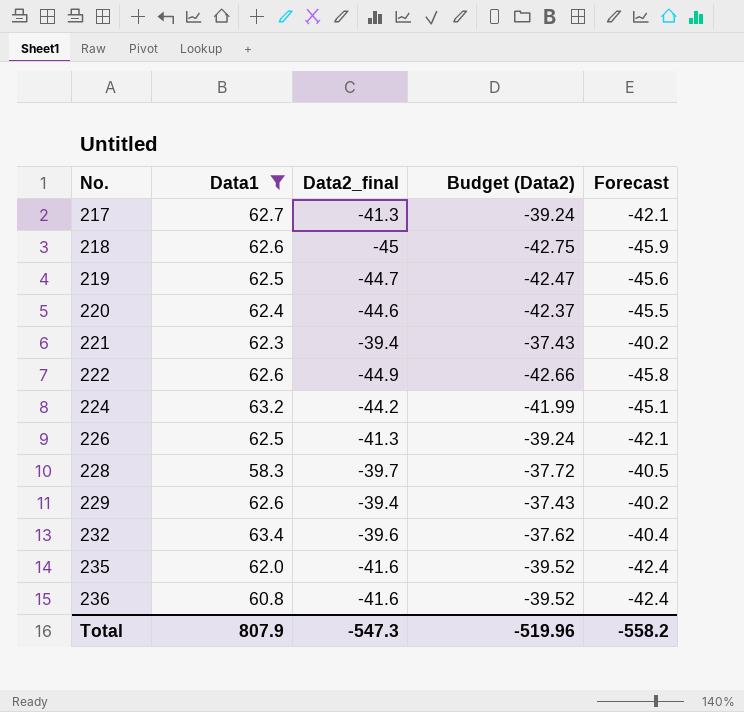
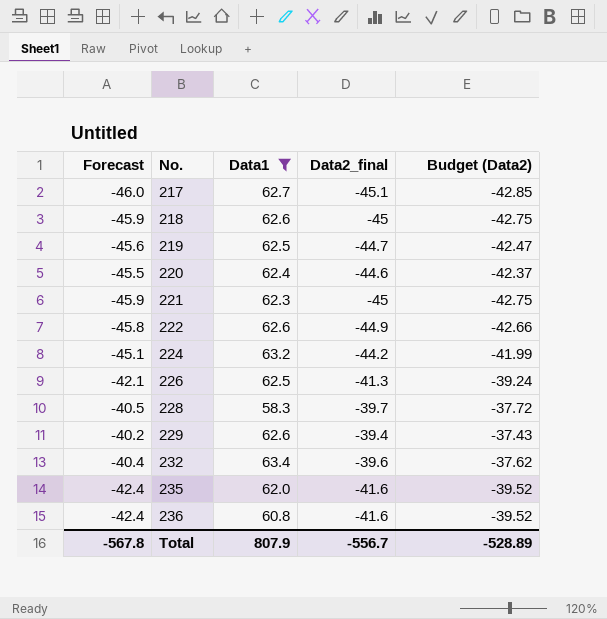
column Forecast | position: 5 -> 1
217 | Forecast: -42.1 -> -46.0
217 | Data2_final: -41.3 -> -45.1
217 | Budget (Data2): -39.24 -> -42.85
221 | Forecast: -40.2 -> -45.9
221 | Data2_final: -39.4 -> -45
221 | Budget (Data2): -37.43 -> -42.75
Total | Forecast: -558.2 -> -567.8
Total | Data2_final: -547.3 -> -556.7
Total | Budget (Data2): -519.96 -> -528.89

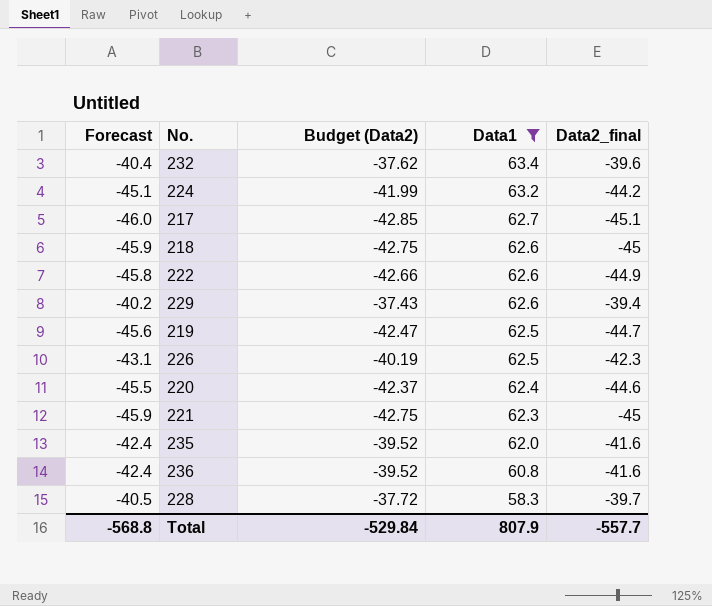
row order: No. ascending -> Data1 descending
column Budget (Data2) | position: 5 -> 3
226 | Forecast: -42.1 -> -43.1
226 | Budget (Data2): -39.24 -> -40.19
226 | Data2_final: -41.3 -> -42.3
Total | Forecast: -567.8 -> -568.8
Total | Budget (Data2): -528.89 -> -529.84
Total | Data2_final: -556.7 -> -557.7

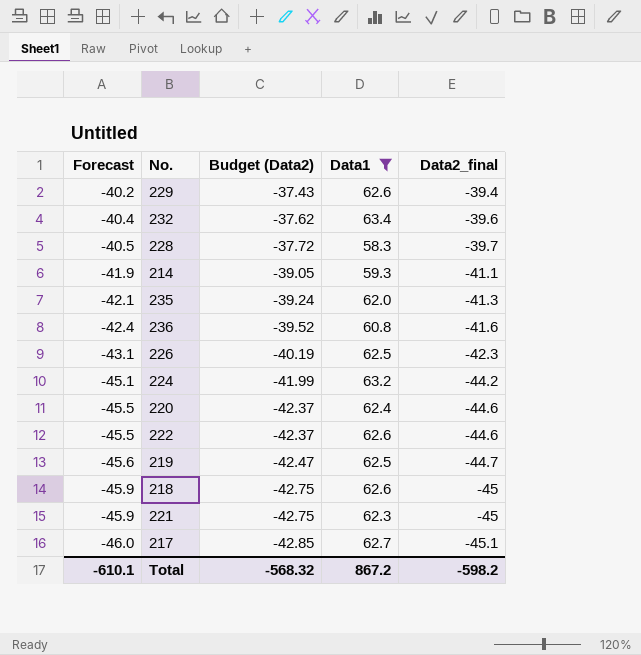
row order: Data1 descending -> Forecast descending
row 214: none -> -41.9 | -39.05 | 59.3 | -41.1
235 | Forecast: -42.4 -> -42.1
235 | Budget (Data2): -39.52 -> -39.24
235 | Data2_final: -41.6 -> -41.3
222 | Forecast: -45.8 -> -45.5
222 | Budget (Data2): -42.66 -> -42.37
222 | Data2_final: -44.9 -> -44.6
Total | Forecast: -568.8 -> -610.1
Total | Budget (Data2): -529.84 -> -568.32
Total | Data1: 807.9 -> 867.2
Total | Data2_final: -557.7 -> -598.2

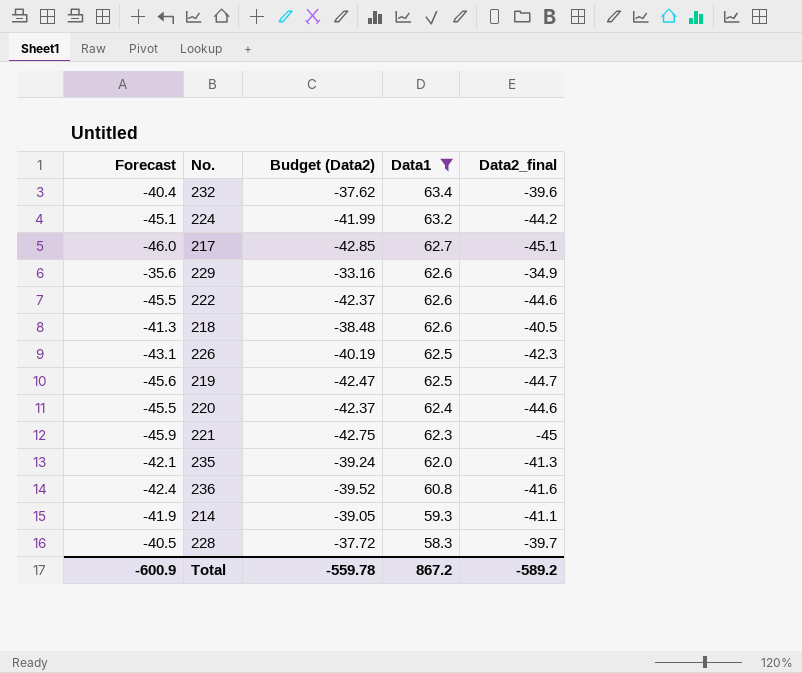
row order: Forecast descending -> Data1 descending
229 | Forecast: -40.2 -> -35.6
229 | Budget (Data2): -37.43 -> -33.16
229 | Data2_final: -39.4 -> -34.9
218 | Forecast: -45.9 -> -41.3
218 | Budget (Data2): -42.75 -> -38.48
218 | Data2_final: -45 -> -40.5
Total | Forecast: -610.1 -> -600.9
Total | Budget (Data2): -568.32 -> -559.78
Total | Data2_final: -598.2 -> -589.2

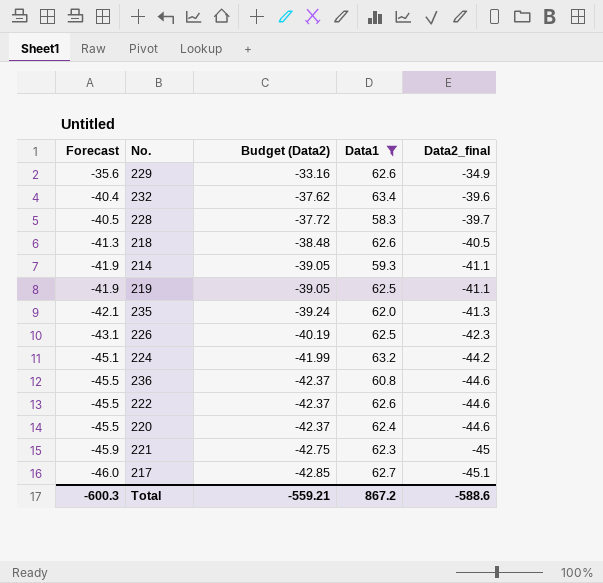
row order: Data1 descending -> Forecast descending
219 | Forecast: -45.6 -> -41.9
219 | Budget (Data2): -42.47 -> -39.05
219 | Data2_final: -44.7 -> -41.1
236 | Forecast: -42.4 -> -45.5
236 | Budget (Data2): -39.52 -> -42.37
236 | Data2_final: -41.6 -> -44.6
Total | Forecast: -600.9 -> -600.3
Total | Budget (Data2): -559.78 -> -559.21
Total | Data2_final: -589.2 -> -588.6

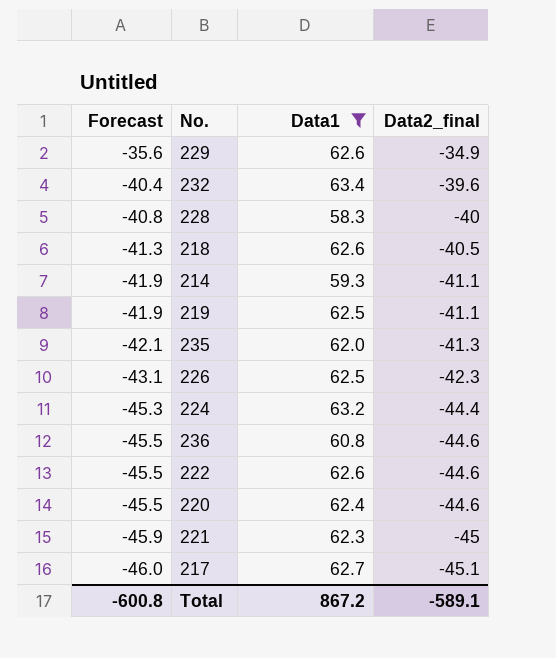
column Budget (Data2) | formula: [Data2_final] * 0.95 -> none
228 | Forecast: -40.5 -> -40.8
228 | Data2_final: -39.7 -> -40
224 | Forecast: -45.1 -> -45.3
224 | Data2_final: -44.2 -> -44.4
Total | Forecast: -600.3 -> -600.8
Total | Data2_final: -588.6 -> -589.1

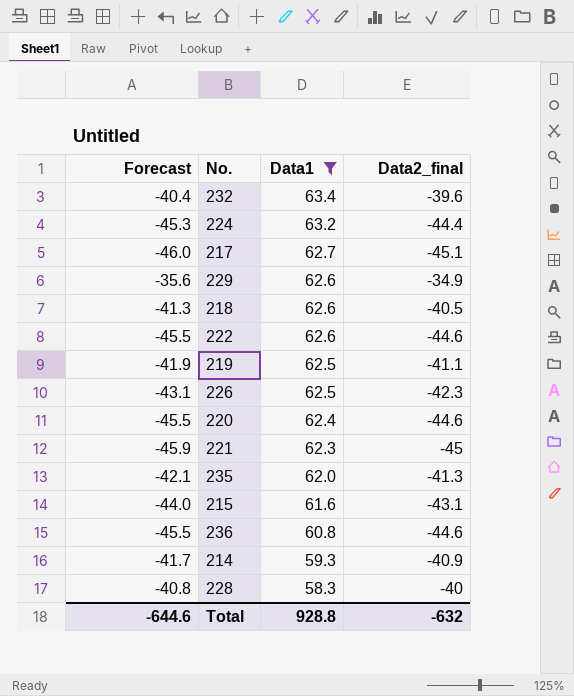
row order: Forecast descending -> Data1 descending
row 215: none -> -44.0 | 61.6 | -43.1
214 | Forecast: -41.9 -> -41.7
214 | Data2_final: -41.1 -> -40.9
Total | Forecast: -600.8 -> -644.6
Total | Data1: 867.2 -> 928.8
Total | Data2_final: -589.1 -> -632

